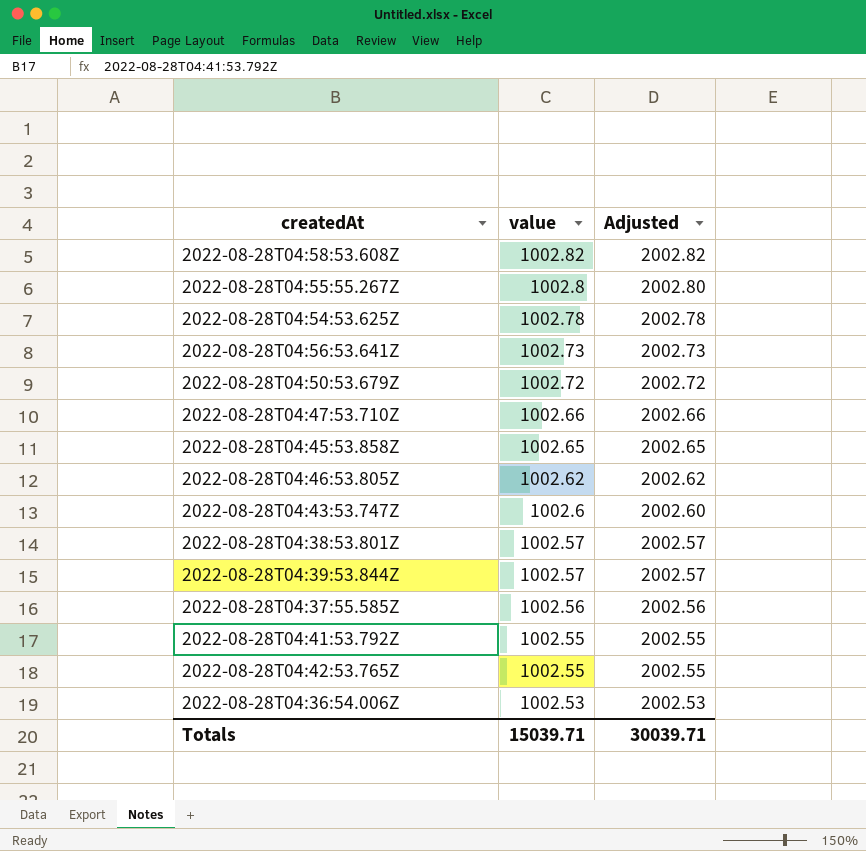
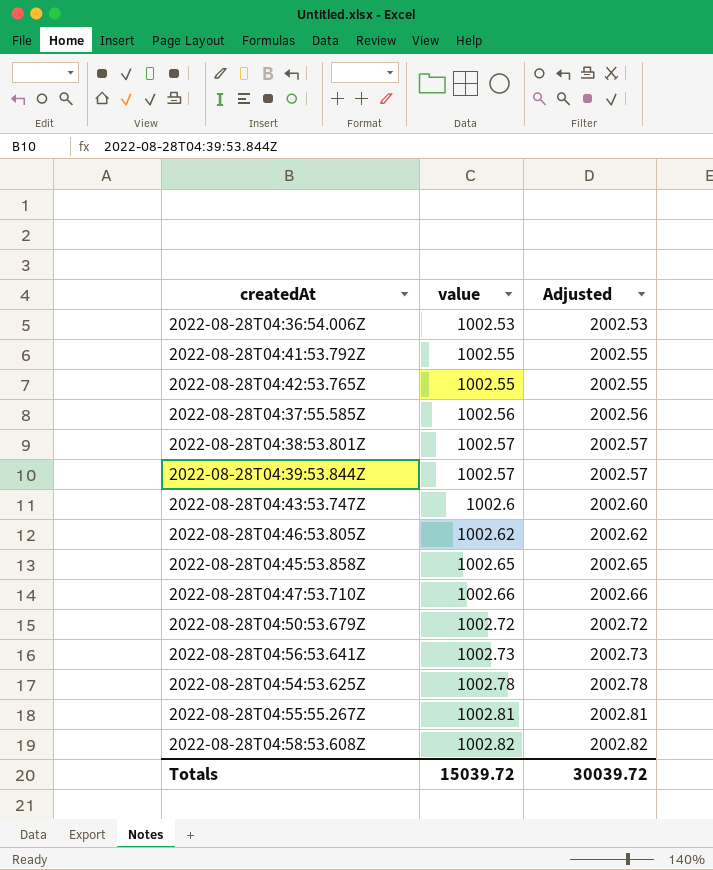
row order: value descending -> value ascending
2022-08-28T04:55:55.267Z | value: 1002.8 -> 1002.81
2022-08-28T04:55:55.267Z | Adjusted: 2002.80 -> 2002.81
Totals | value: 15039.71 -> 15039.72
Totals | Adjusted: 30039.71 -> 30039.72

